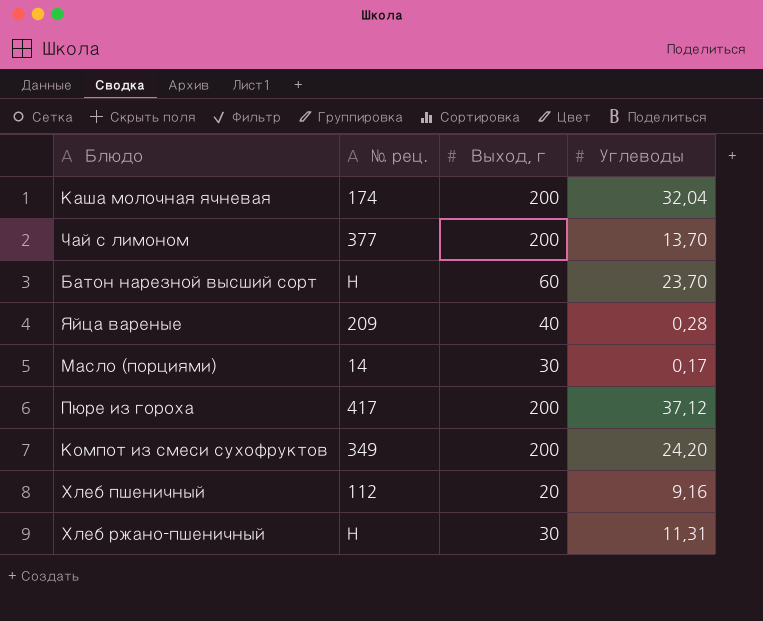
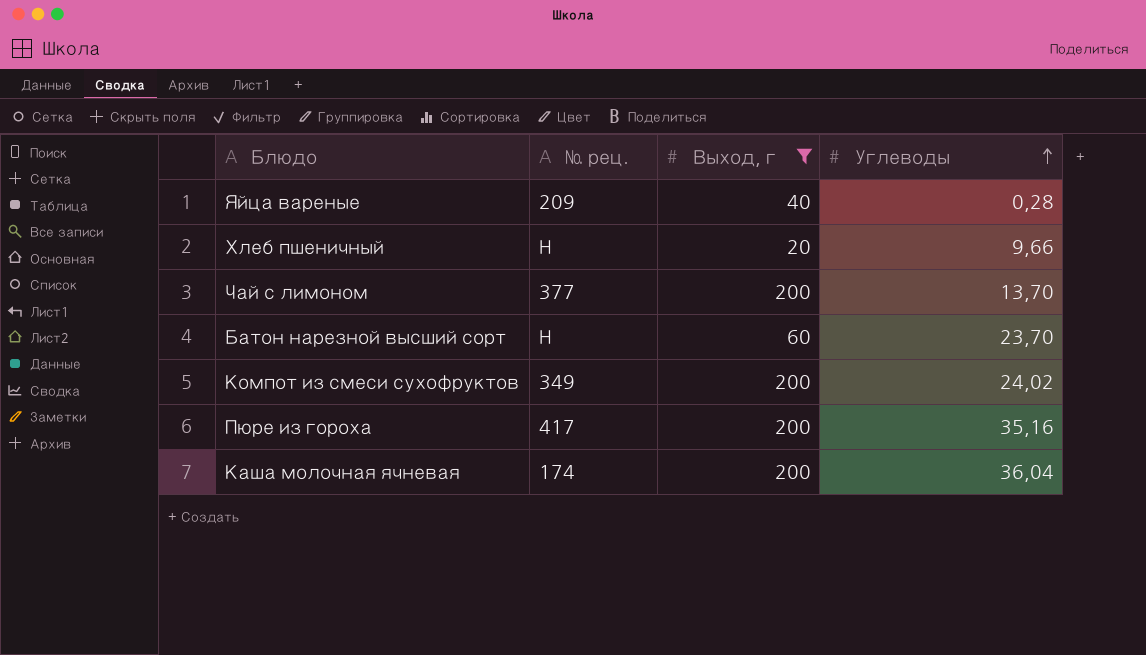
filter: none -> Выход, г != 30
row order: none -> Углеводы ascending
Хлеб пшеничный | № рец.: 112 -> Н
Хлеб пшеничный | Углеводы: 9,16 -> 9,66
Компот из смеси сухофруктов | Углеводы: 24,20 -> 24,02
Пюре из гороха | Углеводы: 37,12 -> 35,16
Каша молочная ячневая | Углеводы: 32,04 -> 36,04

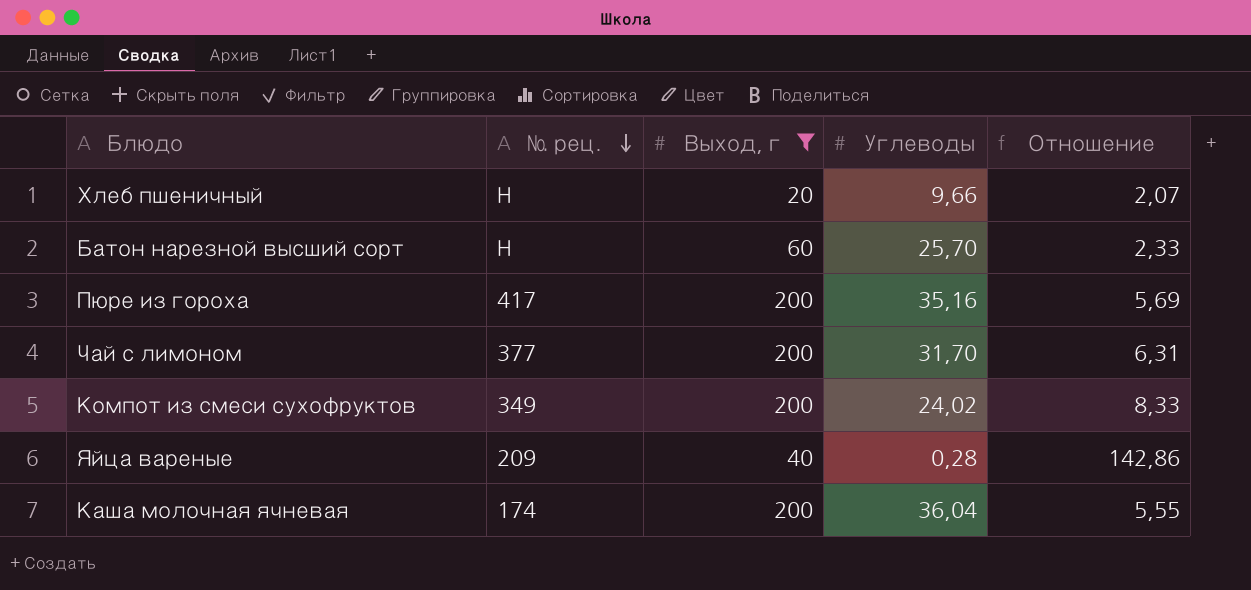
row order: Углеводы ascending -> № рец. descending
column Отношение | formula: none -> [Выход, г] / [Углеводы]
Батон нарезной высший сорт | Углеводы: 23,70 -> 25,70
Чай с лимоном | Углеводы: 13,70 -> 31,70

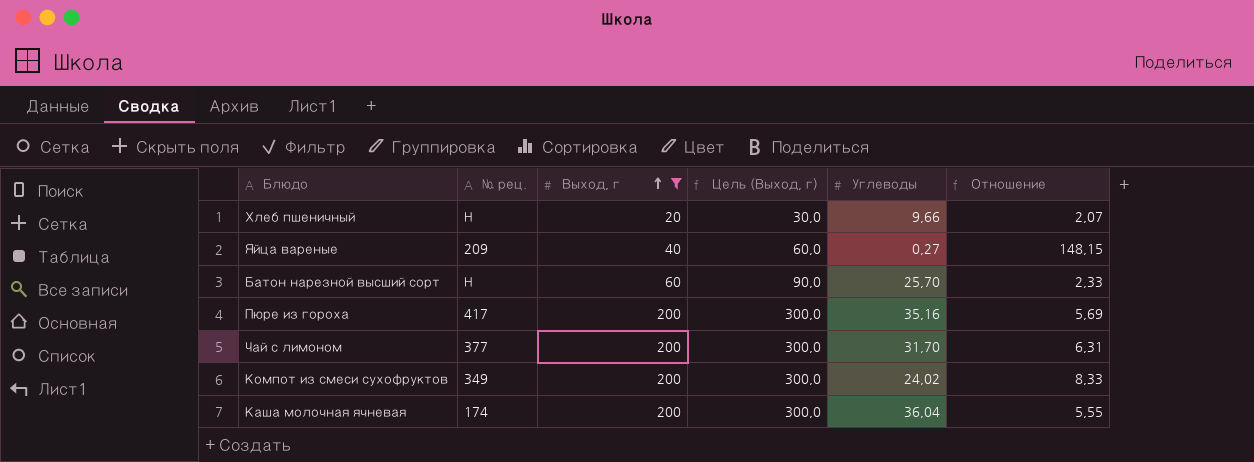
row order: № рец. descending -> Выход, г ascending
column Цель (Выход, г) | formula: none -> [Выход, г] * 1,5
Яйца вареные | Углеводы: 0,28 -> 0,27
Яйца вареные | Отношение: 142,86 -> 148,15

